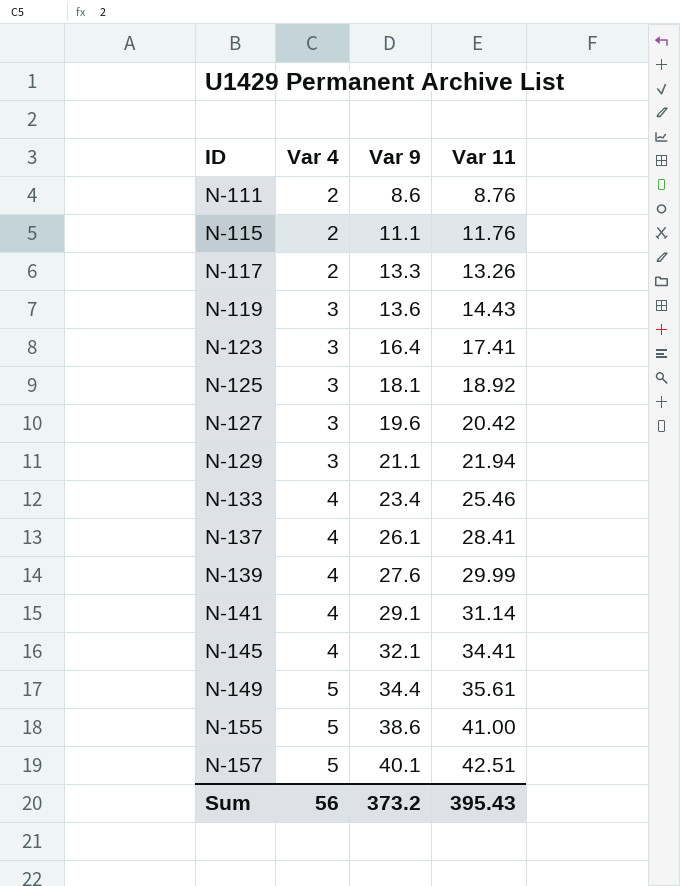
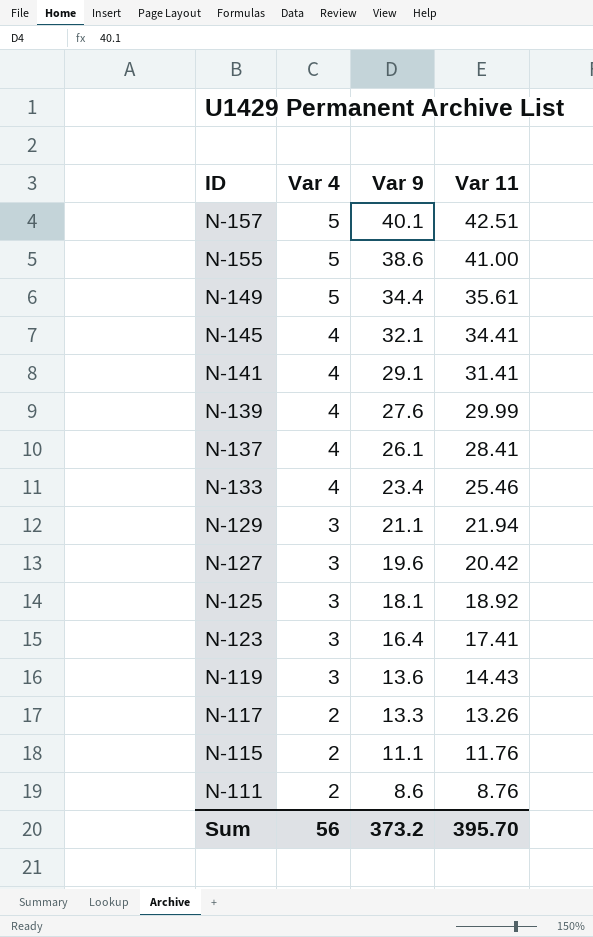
row order: ID ascending -> ID descending
N-141 | Var 11: 31.14 -> 31.41
Sum | Var 11: 395.43 -> 395.70

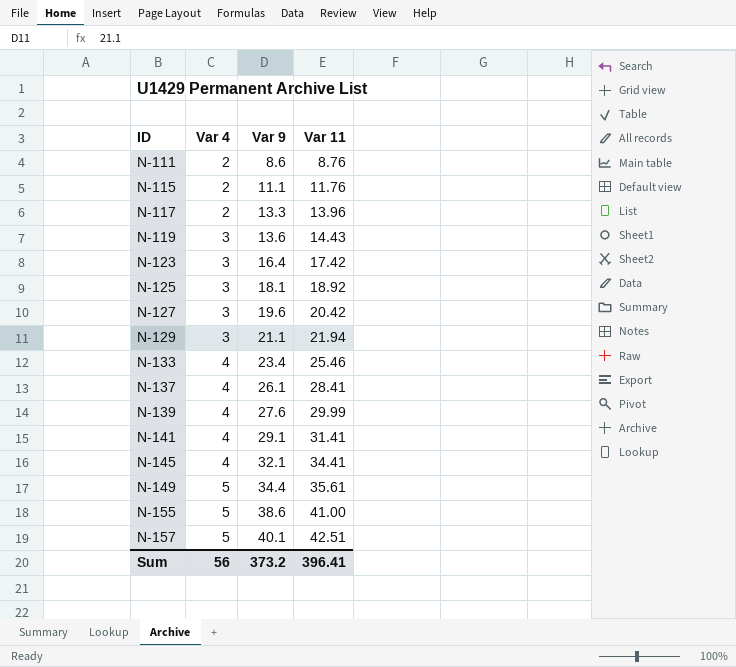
row order: ID descending -> ID ascending
N-117 | Var 11: 13.26 -> 13.96
N-123 | Var 11: 17.41 -> 17.42
Sum | Var 11: 395.70 -> 396.41

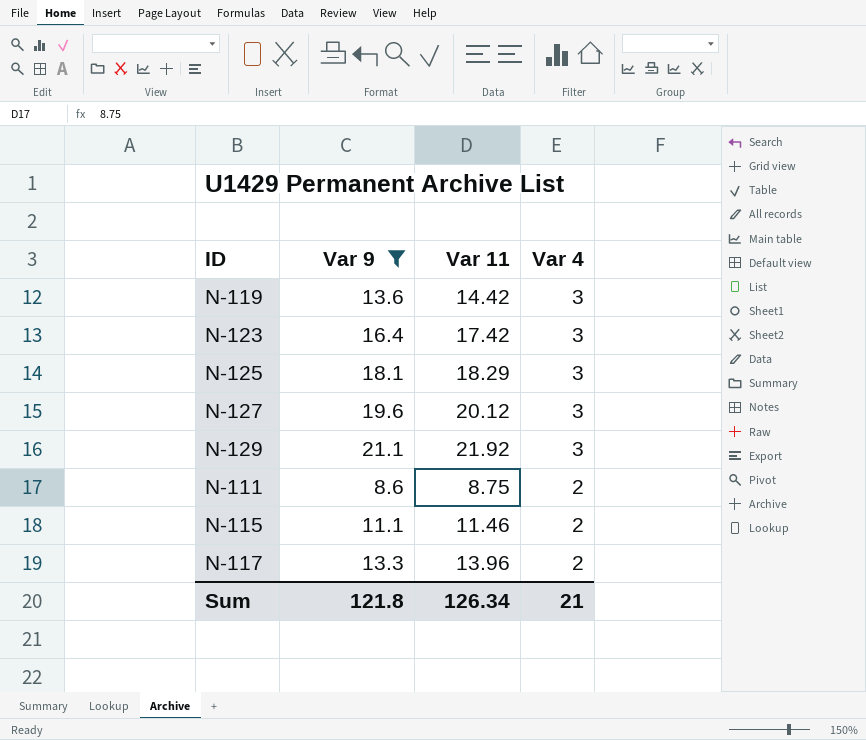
filter: none -> Var 9 <= 21.1
row order: ID ascending -> Var 4 descending
column Var 4 | position: 2 -> 4
N-119 | Var 11: 14.43 -> 14.42
N-125 | Var 11: 18.92 -> 18.29
N-127 | Var 11: 20.42 -> 20.12
N-129 | Var 11: 21.94 -> 21.92
N-111 | Var 11: 8.76 -> 8.75
N-115 | Var 11: 11.76 -> 11.46
Sum | Var 9: 373.2 -> 121.8
Sum | Var 11: 396.41 -> 126.34
Sum | Var 4: 56 -> 21

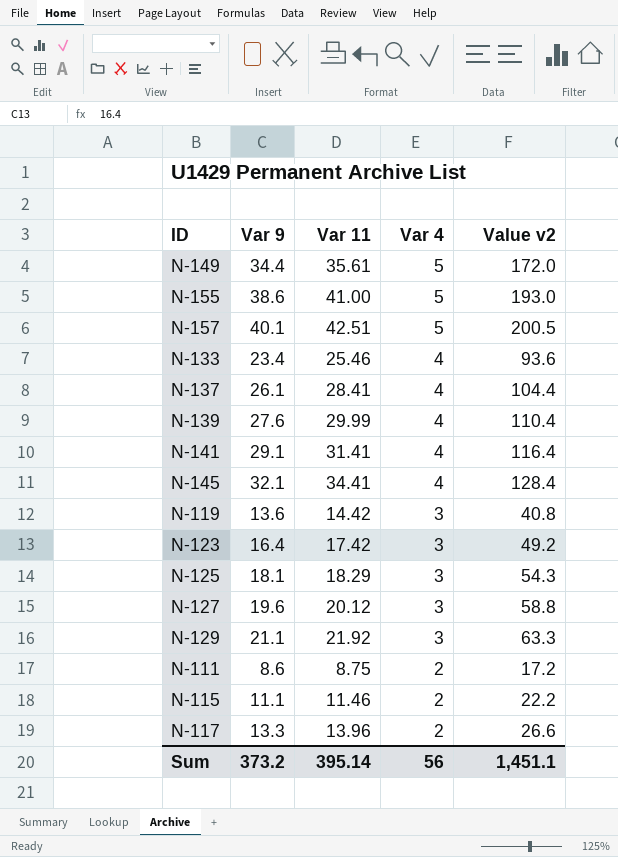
filter: Var 9 <= 21.1 -> none
column Value v2 | formula: none -> [Var 9] * [Var 4]
Sum | Var 9: 121.8 -> 373.2
Sum | Var 11: 126.34 -> 395.14
Sum | Var 4: 21 -> 56

